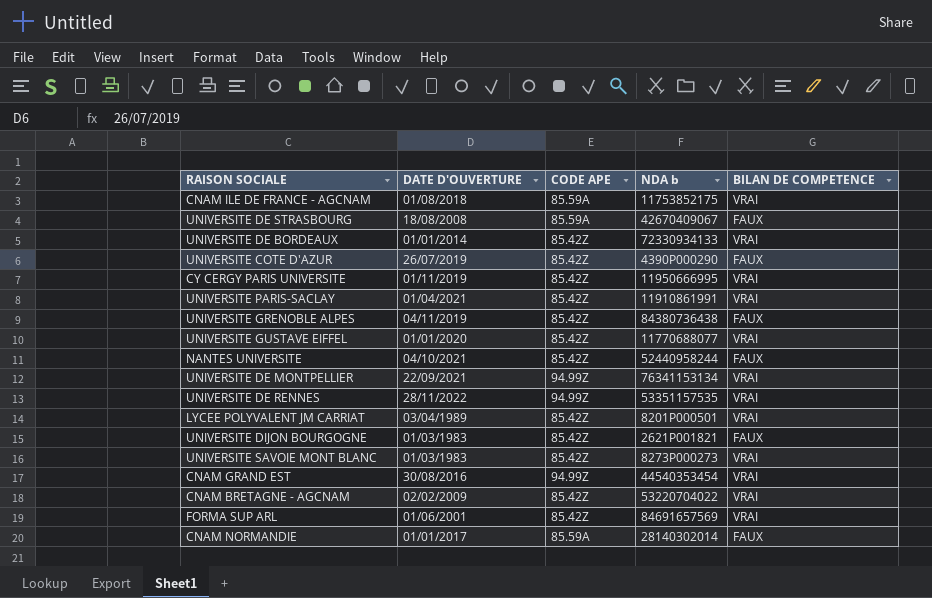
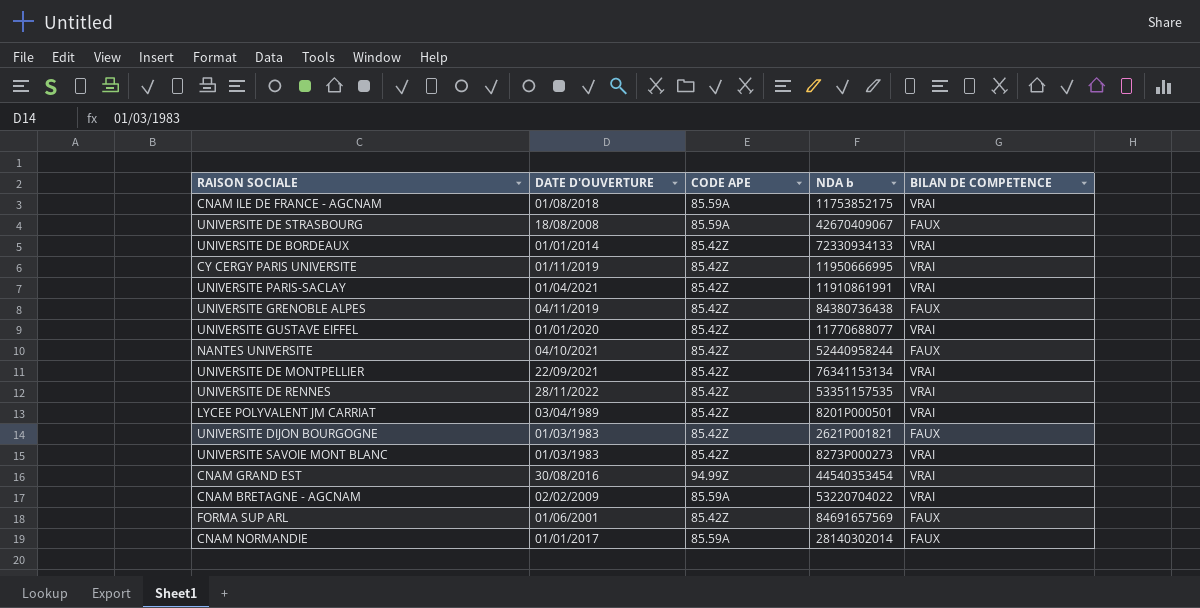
row UNIVERSITE COTE D'AZUR: 26/07/2019 | 85.42Z | 4390P000290 | FAUX -> none
UNIVERSITE DE MONTPELLIER | CODE APE: 94.99Z -> 85.42Z
UNIVERSITE DE RENNES | CODE APE: 94.99Z -> 85.42Z
CNAM BRETAGNE - AGCNAM | CODE APE: 85.42Z -> 85.59A
FORMA SUP ARL | BILAN DE COMPETENCE: VRAI -> FAUX

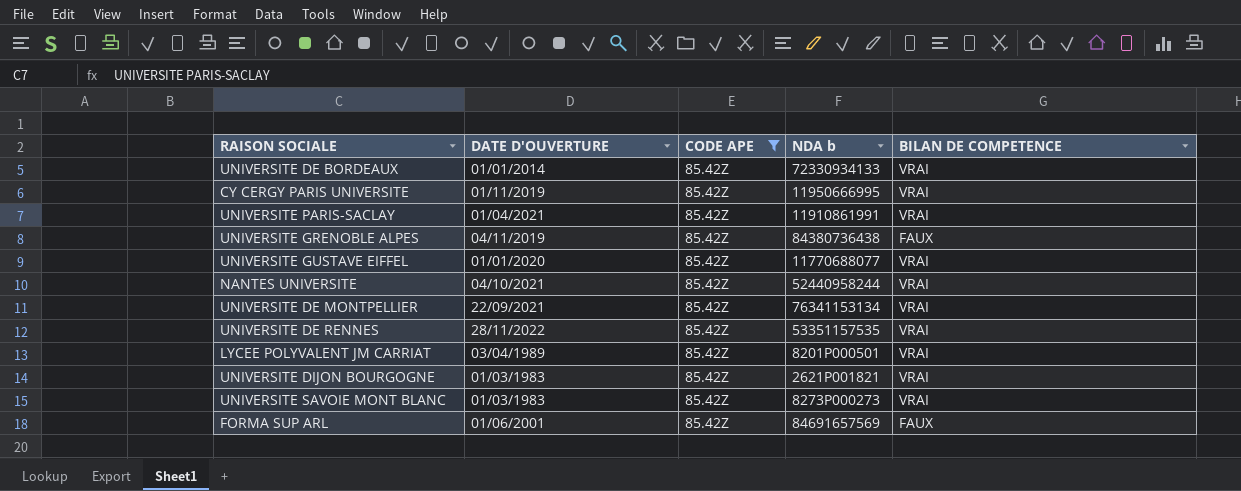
filter: none -> CODE APE = 85.42Z
NANTES UNIVERSITE | BILAN DE COMPETENCE: FAUX -> VRAI
UNIVERSITE DIJON BOURGOGNE | BILAN DE COMPETENCE: FAUX -> VRAI

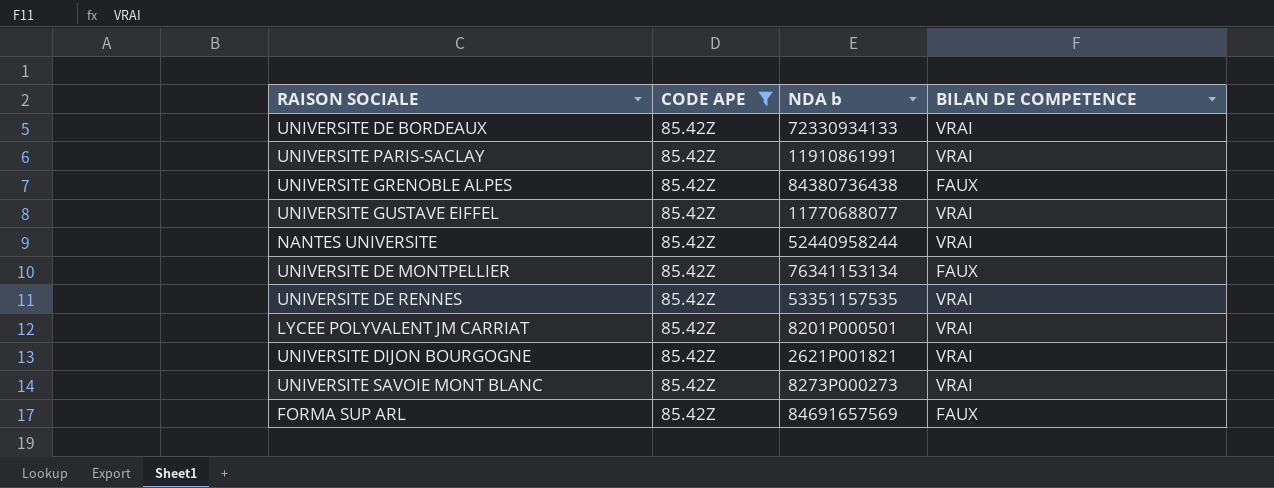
column DATE D'OUVERTURE | position: 2 -> none
row CY CERGY PARIS UNIVERSITE: 01/11/2019 | 85.42Z | 11950666995 | VRAI -> none
UNIVERSITE DE MONTPELLIER | BILAN DE COMPETENCE: VRAI -> FAUX

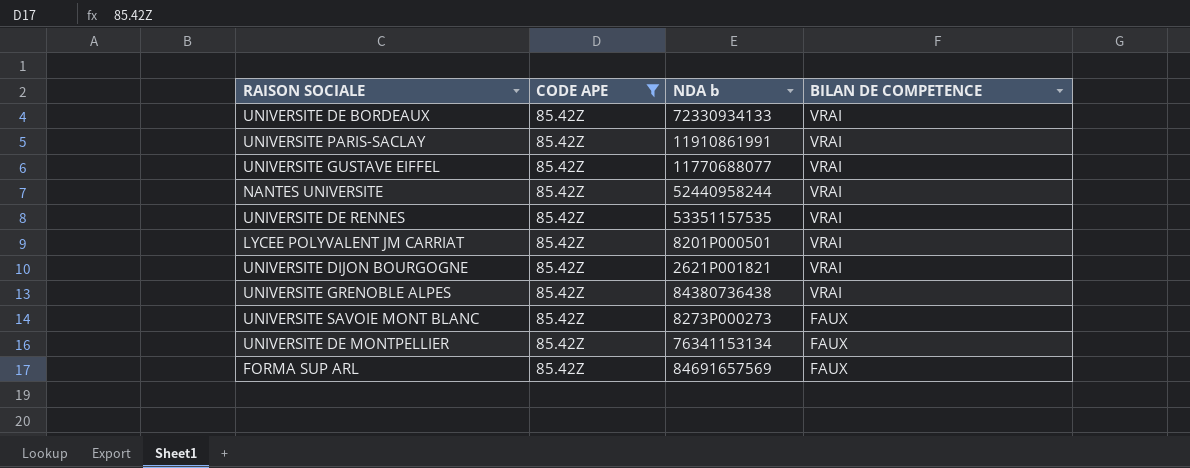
row order: none -> BILAN DE COMPETENCE descending
UNIVERSITE GRENOBLE ALPES | BILAN DE COMPETENCE: FAUX -> VRAI
UNIVERSITE SAVOIE MONT BLANC | BILAN DE COMPETENCE: VRAI -> FAUX

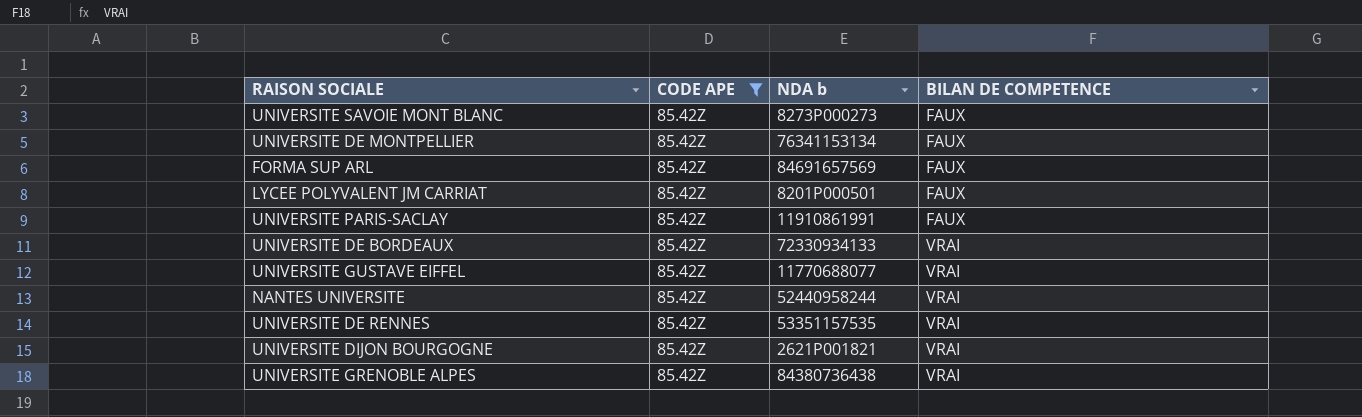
row order: BILAN DE COMPETENCE descending -> BILAN DE COMPETENCE ascending
LYCEE POLYVALENT JM CARRIAT | BILAN DE COMPETENCE: VRAI -> FAUX
UNIVERSITE PARIS-SACLAY | BILAN DE COMPETENCE: VRAI -> FAUX

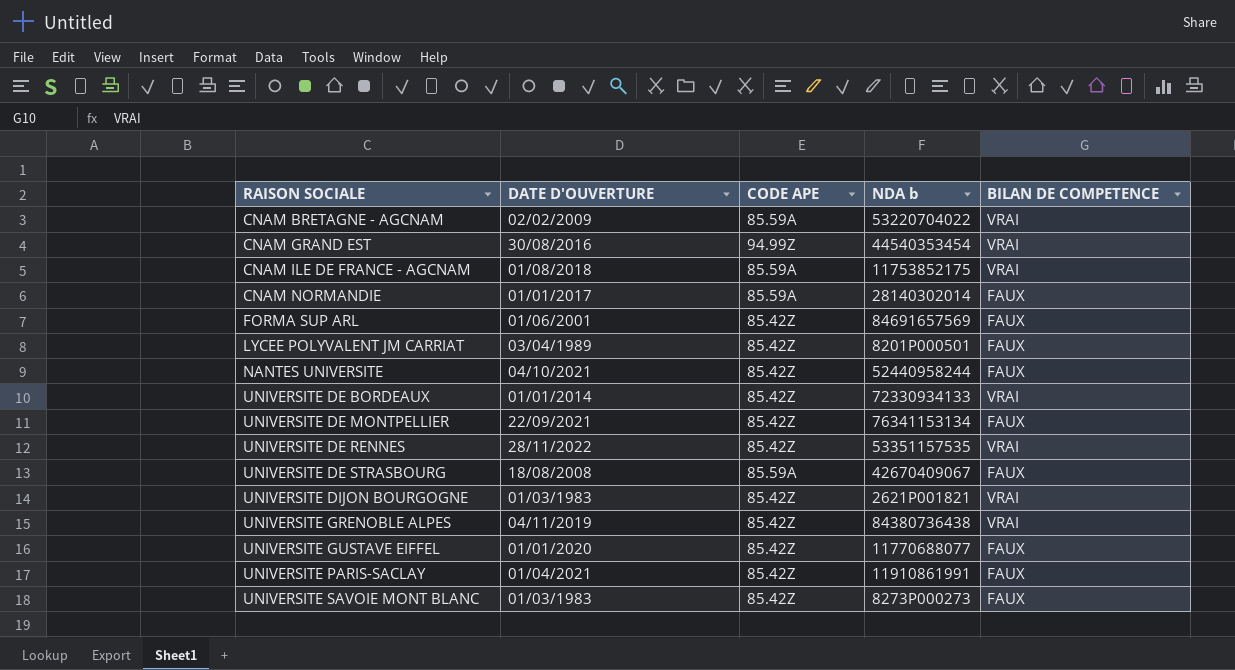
filter: CODE APE = 85.42Z -> none
row order: BILAN DE COMPETENCE ascending -> RAISON SOCIALE ascending
column DATE D'OUVERTURE | position: none -> 2
NANTES UNIVERSITE | BILAN DE COMPETENCE: VRAI -> FAUX
UNIVERSITE GUSTAVE EIFFEL | BILAN DE COMPETENCE: VRAI -> FAUX

